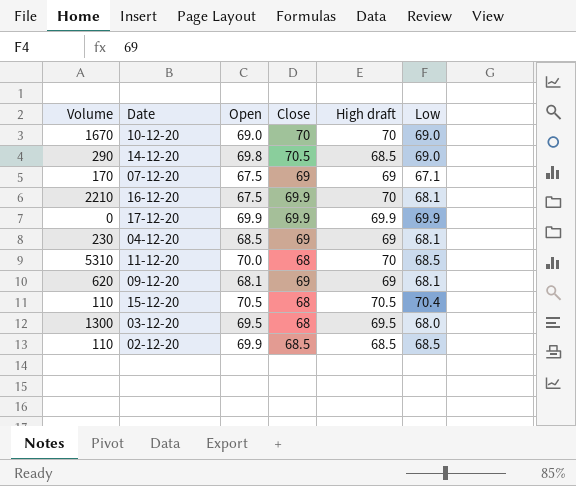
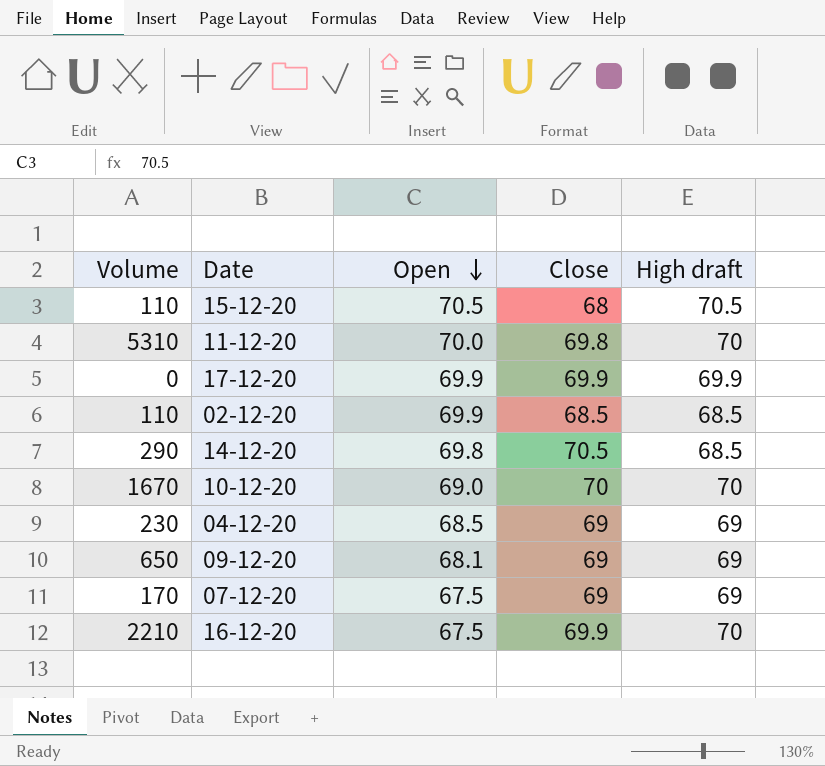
row order: none -> Open descending
column Low | position: 6 -> none
row 03-12-20: 1300 | 69.5 | 68 | 69.5 | 68.0 -> none
11-12-20 | Close: 68 -> 69.8
09-12-20 | Volume: 620 -> 650

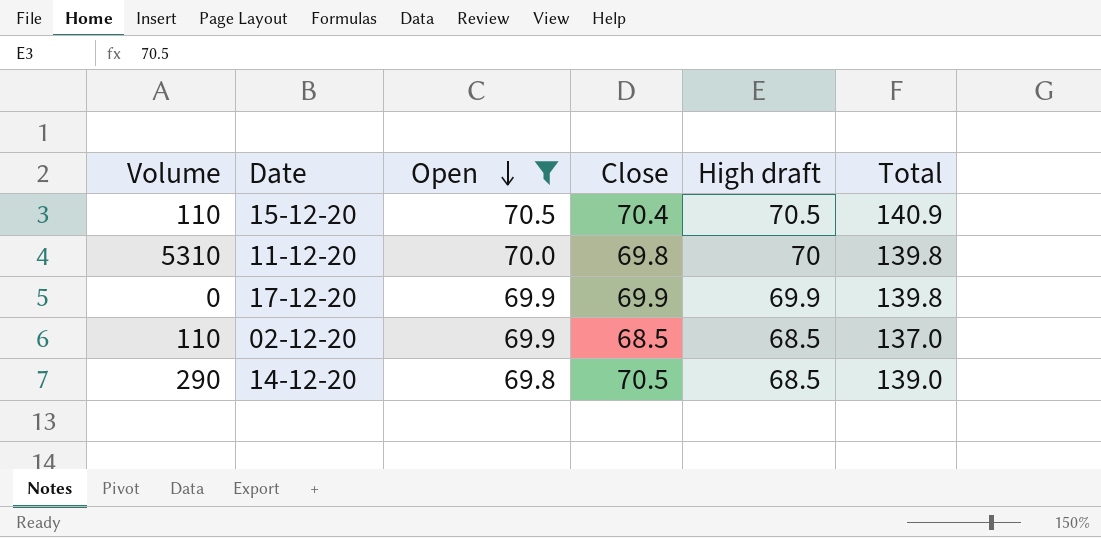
filter: none -> Open >= 69.8
column Total | formula: none -> [Close] + [High draft]
15-12-20 | Close: 68 -> 70.4

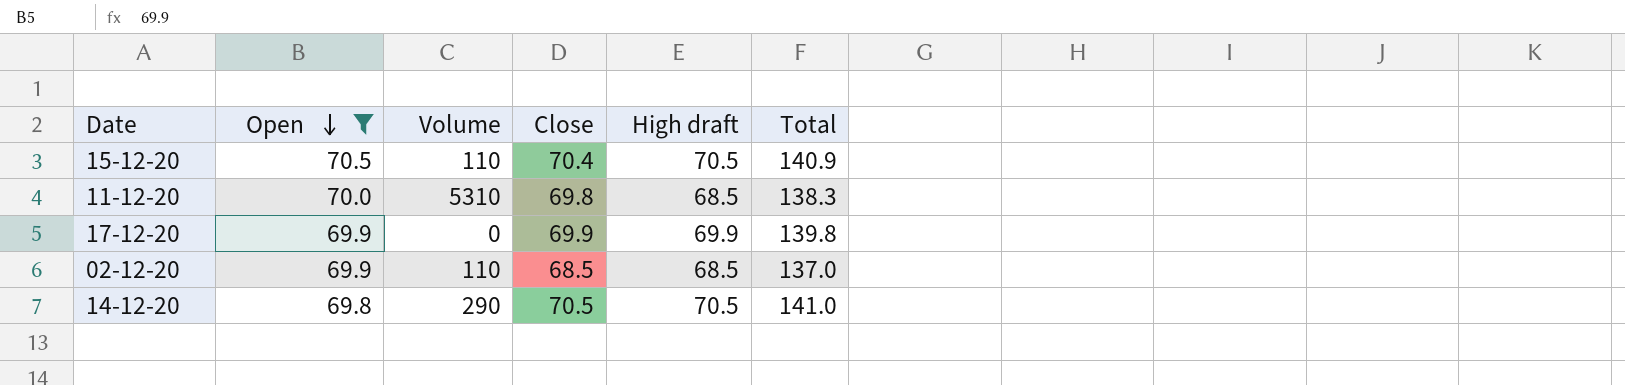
column Volume | position: 1 -> 3
11-12-20 | High draft: 70 -> 68.5
11-12-20 | Total: 139.8 -> 138.3
14-12-20 | High draft: 68.5 -> 70.5
14-12-20 | Total: 139.0 -> 141.0

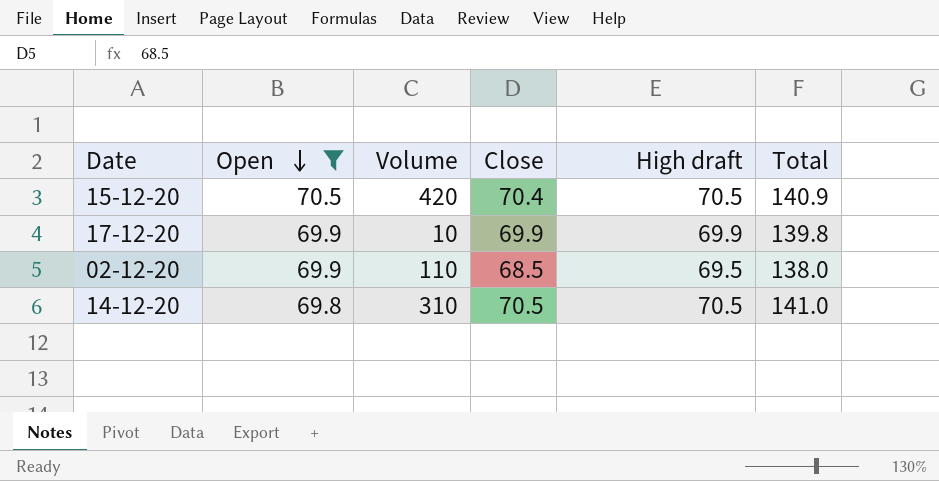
row 11-12-20: 70.0 | 5310 | 69.8 | 68.5 | 138.3 -> none
15-12-20 | Volume: 110 -> 420
17-12-20 | Volume: 0 -> 10
02-12-20 | High draft: 68.5 -> 69.5
02-12-20 | Total: 137.0 -> 138.0
14-12-20 | Volume: 290 -> 310

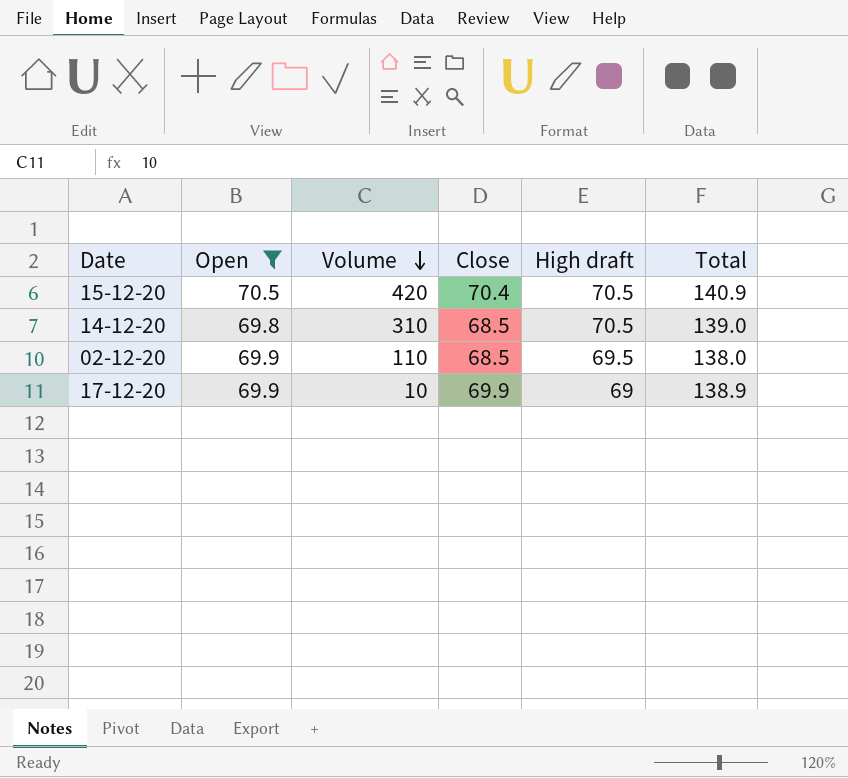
row order: Open descending -> Volume descending
14-12-20 | Close: 70.5 -> 68.5
14-12-20 | Total: 141.0 -> 139.0
17-12-20 | High draft: 69.9 -> 69
17-12-20 | Total: 139.8 -> 138.9

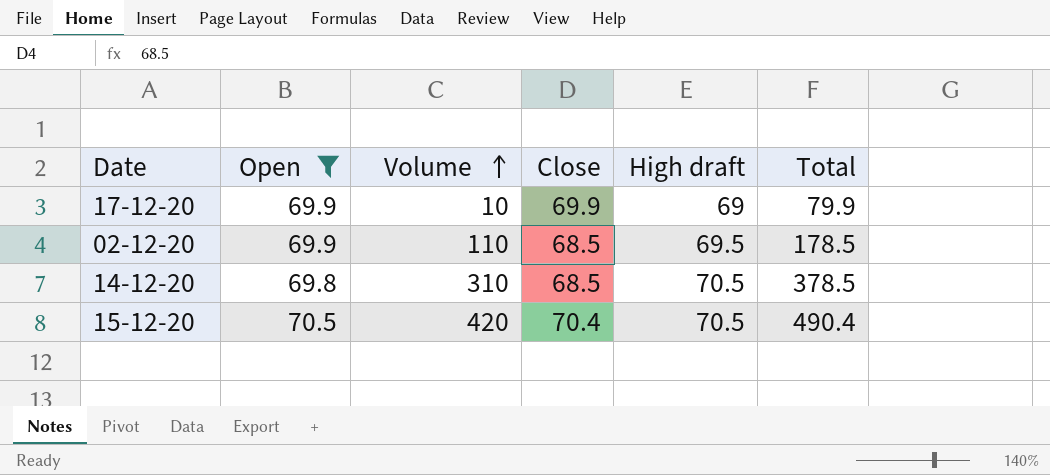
row order: Volume descending -> Volume ascending
column Total | formula: [Close] + [High draft] -> [Volume] + [Close]

